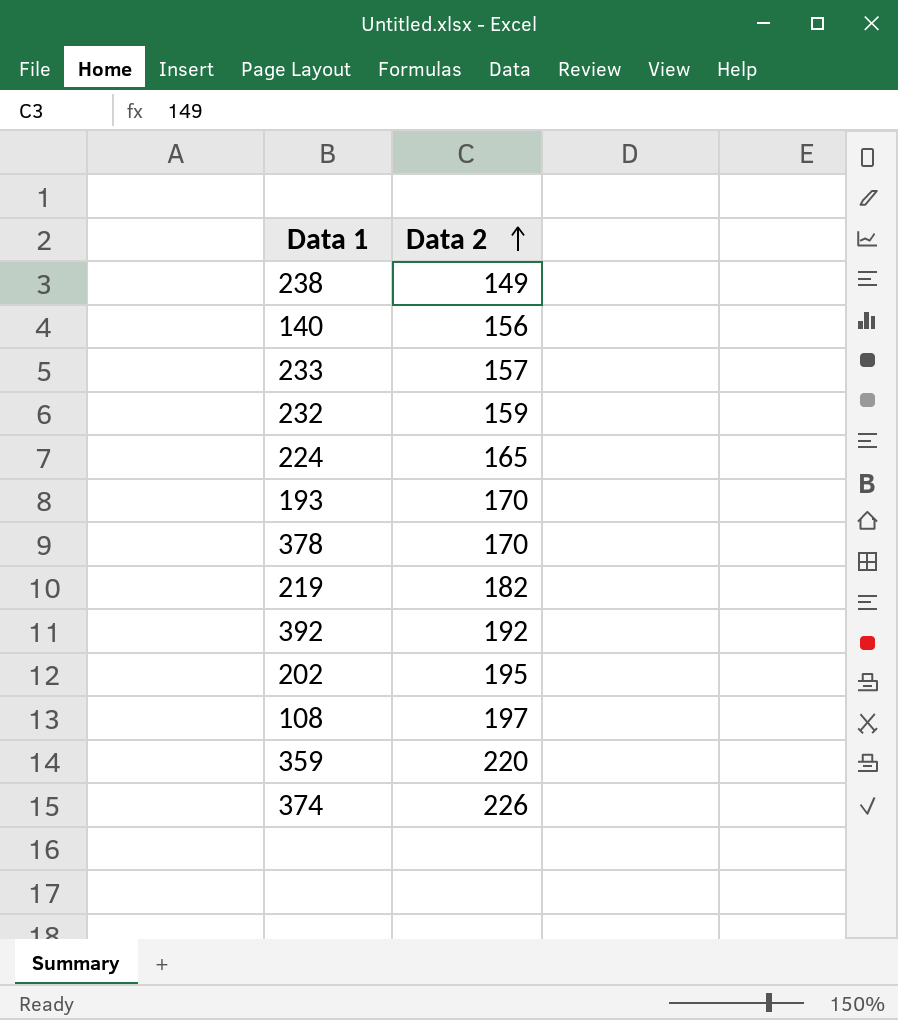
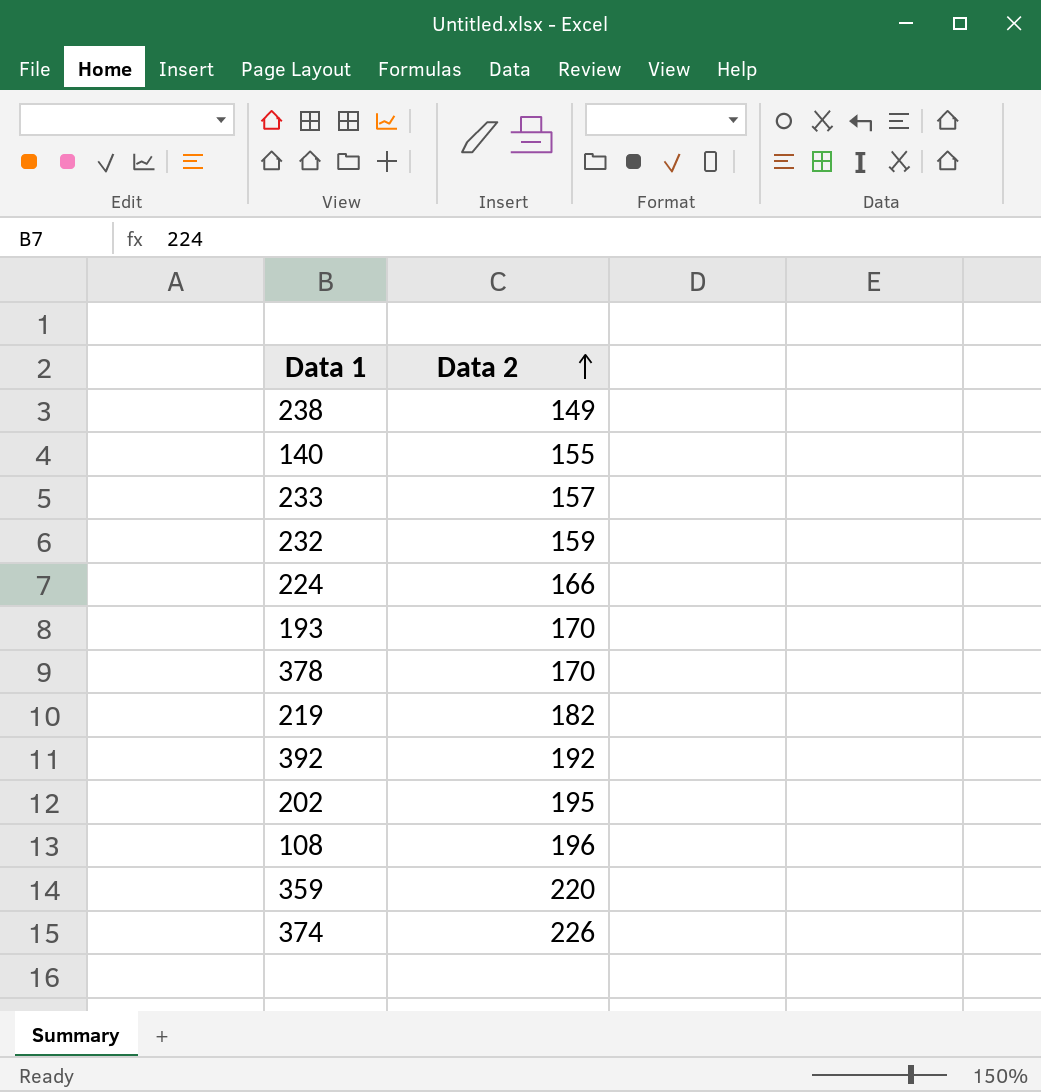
140 | Data 2: 156 -> 155
224 | Data 2: 165 -> 166
108 | Data 2: 197 -> 196

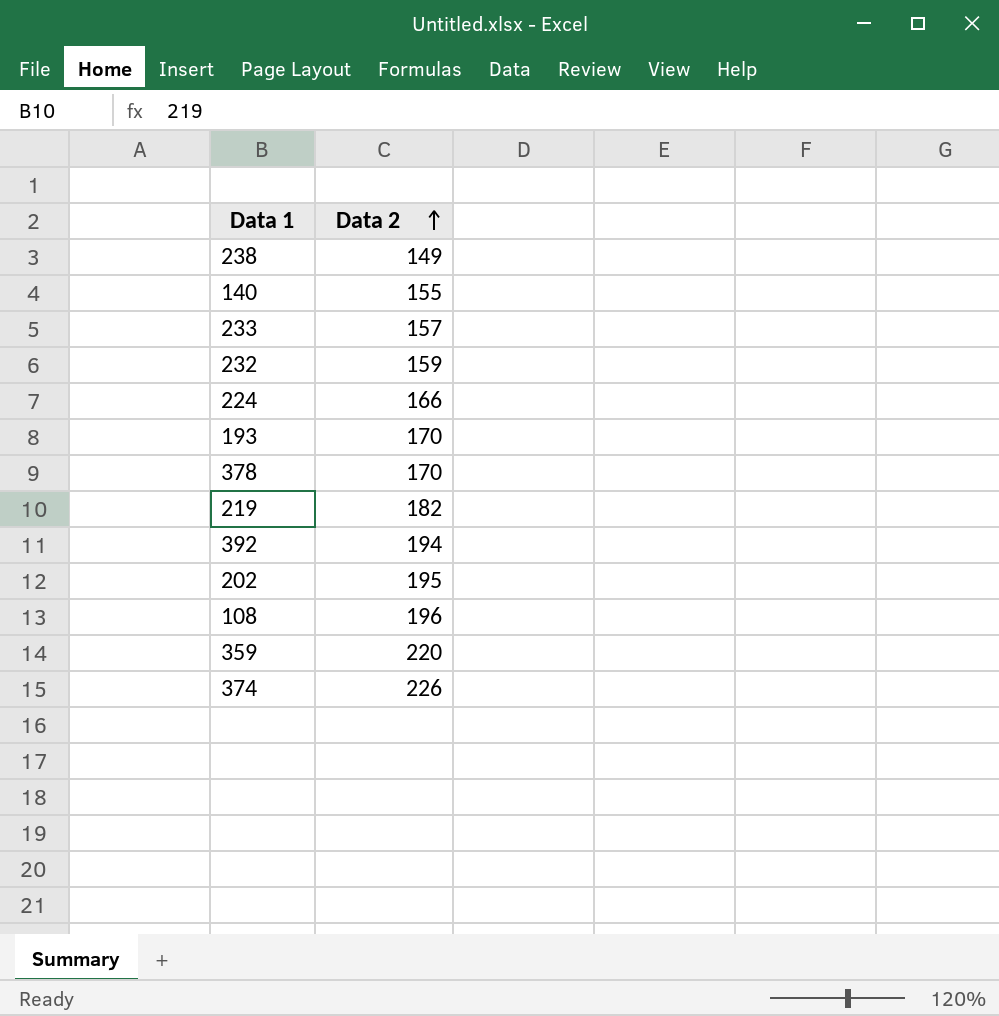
392 | Data 2: 192 -> 194

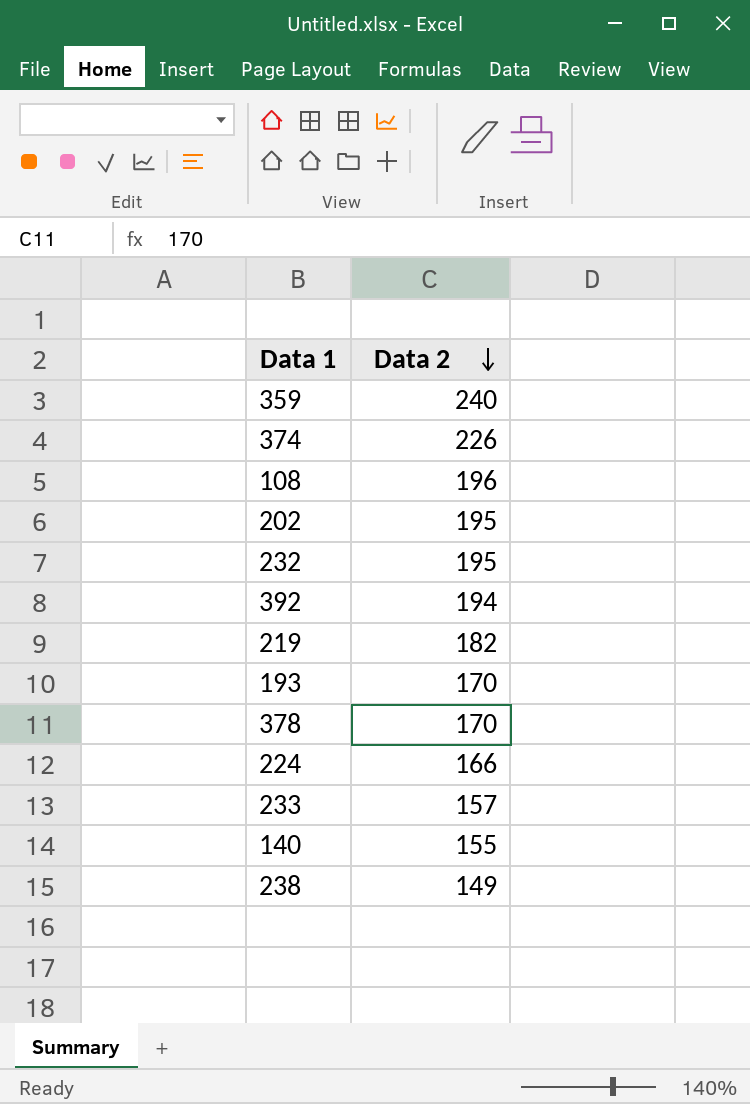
row order: Data 2 ascending -> Data 2 descending
359 | Data 2: 220 -> 240
232 | Data 2: 159 -> 195

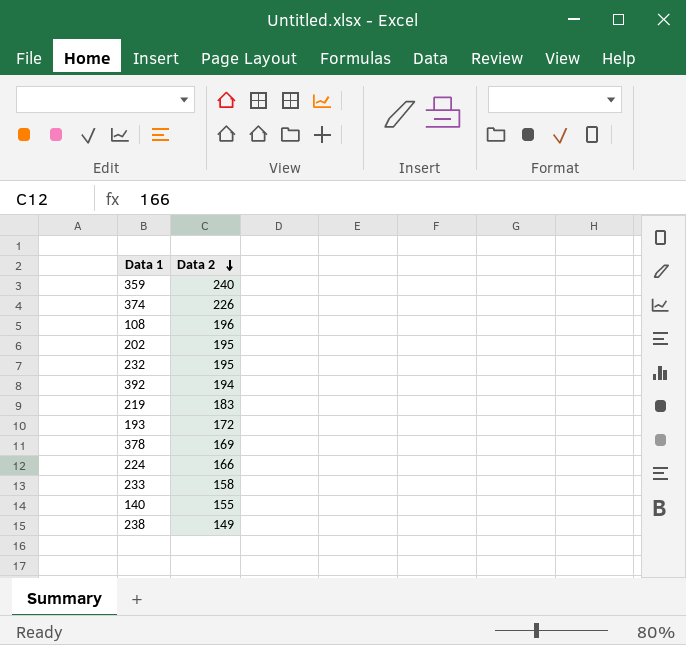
219 | Data 2: 182 -> 183
193 | Data 2: 170 -> 172
378 | Data 2: 170 -> 169
233 | Data 2: 157 -> 158

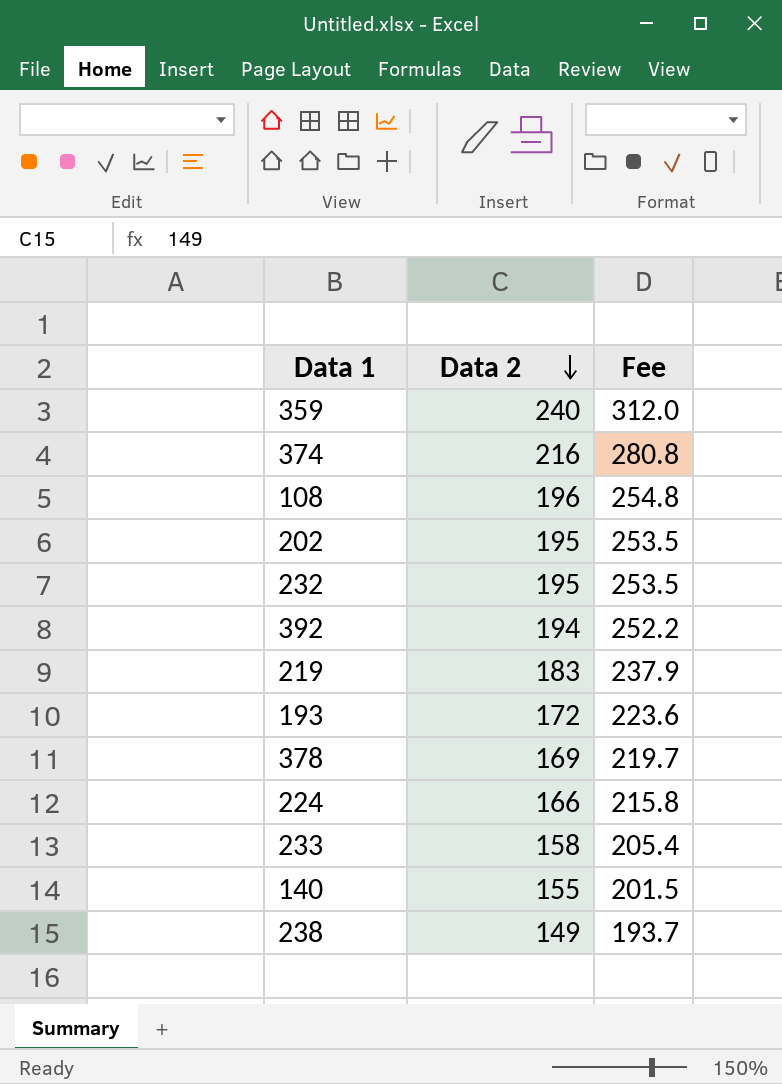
column Fee | formula: none -> [Data 2] * 1.3
374 | Data 2: 226 -> 216

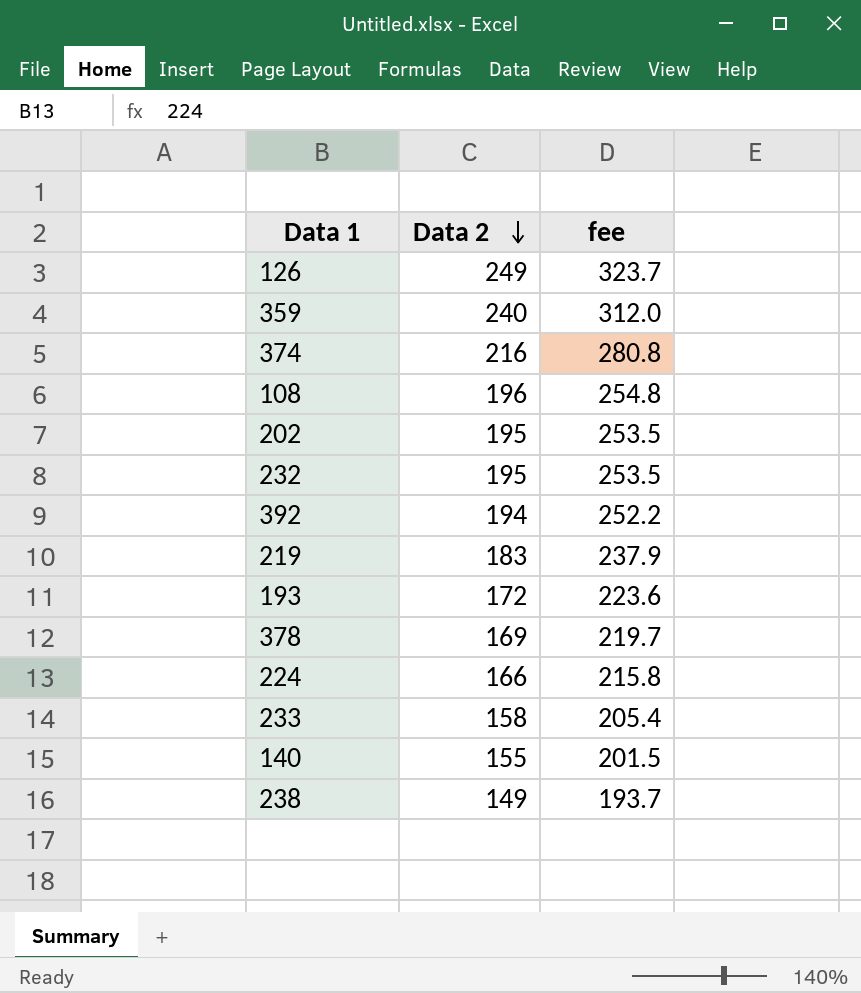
column name: Fee -> fee
row 126: none -> 249 | 323.7

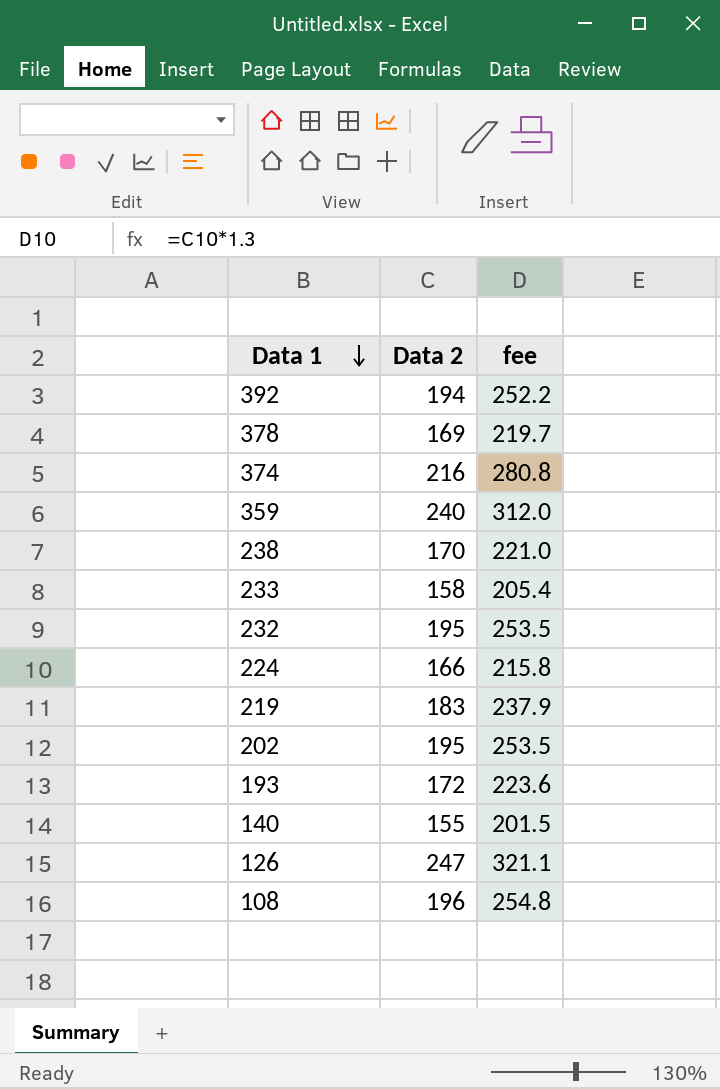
row order: Data 2 descending -> Data 1 descending
238 | Data 2: 149 -> 170
238 | fee: 193.7 -> 221.0
126 | Data 2: 249 -> 247
126 | fee: 323.7 -> 321.1

